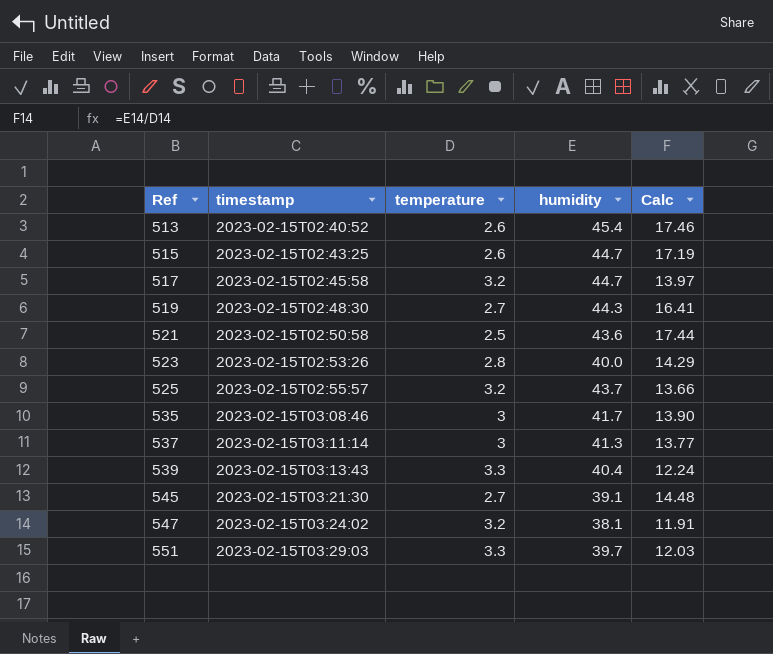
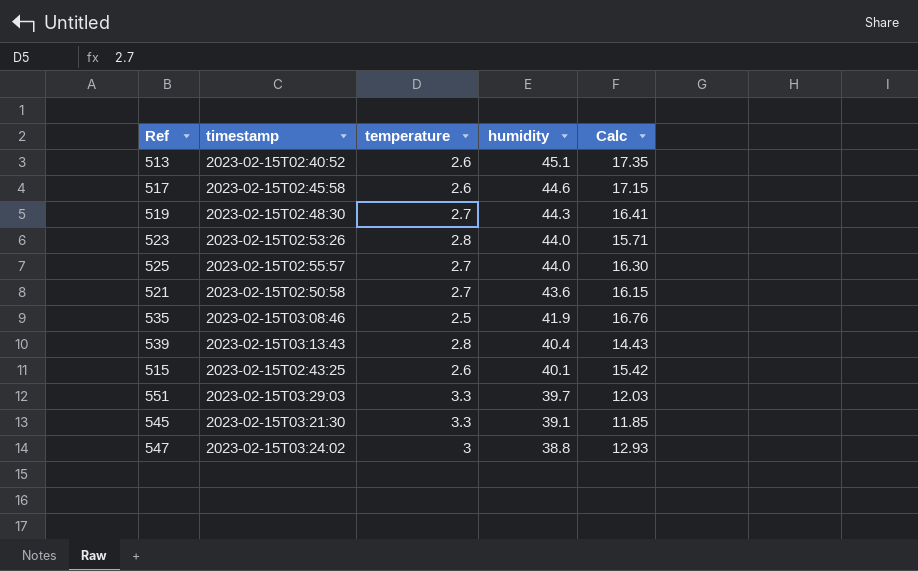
row order: Ref ascending -> humidity descending
row 537: 2023-02-15T03:11:14 | 3 | 41.3 | 13.77 -> none
513 | humidity: 45.4 -> 45.1
513 | Calc: 17.46 -> 17.35
517 | temperature: 3.2 -> 2.6
517 | humidity: 44.7 -> 44.6
517 | Calc: 13.97 -> 17.15
523 | humidity: 40.0 -> 44.0
523 | Calc: 14.29 -> 15.71
525 | temperature: 3.2 -> 2.7
525 | humidity: 43.7 -> 44.0
525 | Calc: 13.66 -> 16.30
521 | temperature: 2.5 -> 2.7
521 | Calc: 17.44 -> 16.15
535 | temperature: 3 -> 2.5
535 | humidity: 41.7 -> 41.9
535 | Calc: 13.90 -> 16.76
539 | temperature: 3.3 -> 2.8
539 | Calc: 12.24 -> 14.43
515 | humidity: 44.7 -> 40.1
515 | Calc: 17.19 -> 15.42
545 | temperature: 2.7 -> 3.3
545 | Calc: 14.48 -> 11.85
547 | temperature: 3.2 -> 3
547 | humidity: 38.1 -> 38.8
547 | Calc: 11.91 -> 12.93

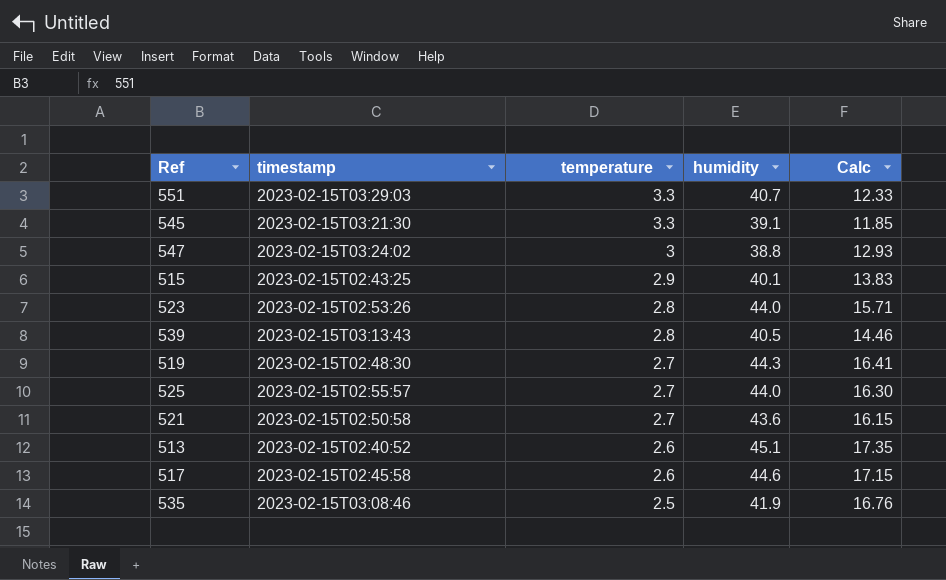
row order: humidity descending -> temperature descending
551 | humidity: 39.7 -> 40.7
551 | Calc: 12.03 -> 12.33
515 | temperature: 2.6 -> 2.9
515 | Calc: 15.42 -> 13.83
539 | humidity: 40.4 -> 40.5
539 | Calc: 14.43 -> 14.46

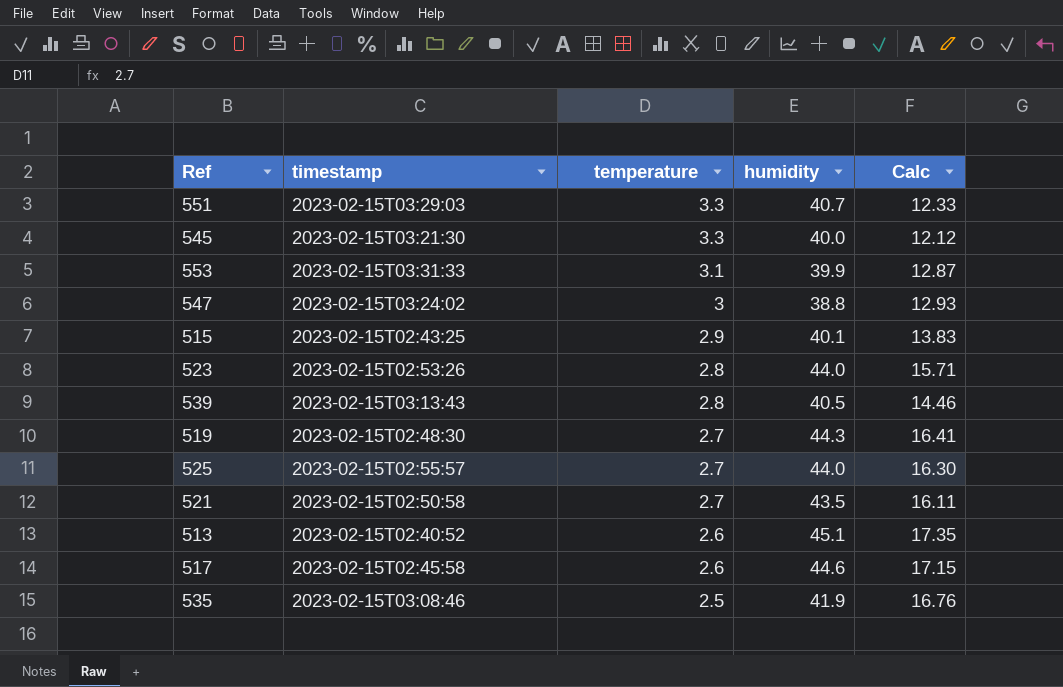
545 | humidity: 39.1 -> 40.0
545 | Calc: 11.85 -> 12.12
row 553: none -> 2023-02-15T03:31:33 | 3.1 | 39.9 | 12.87
521 | humidity: 43.6 -> 43.5
521 | Calc: 16.15 -> 16.11

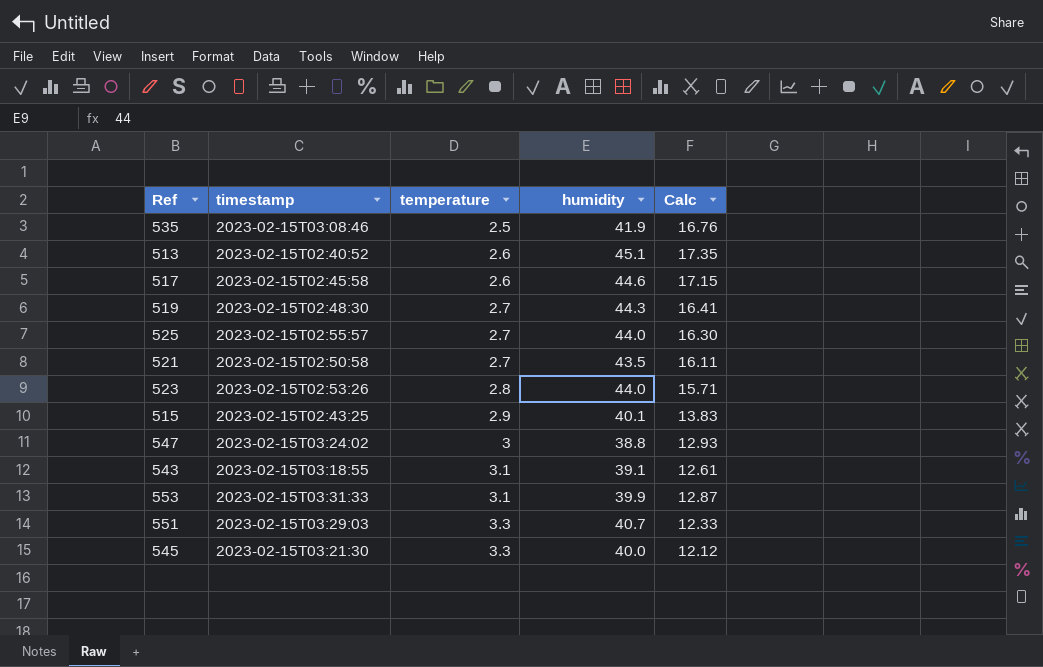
row order: temperature descending -> temperature ascending
row 539: 2023-02-15T03:13:43 | 2.8 | 40.5 | 14.46 -> none
row 543: none -> 2023-02-15T03:18:55 | 3.1 | 39.1 | 12.61

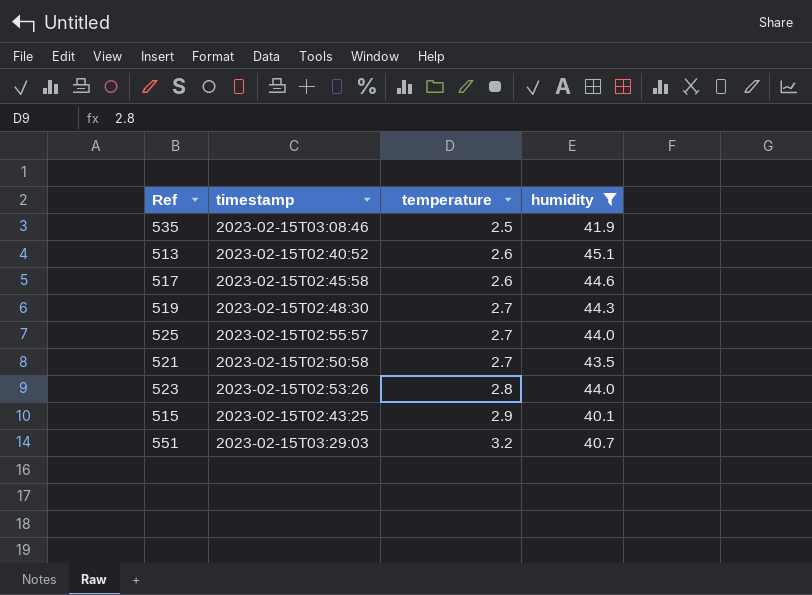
filter: none -> humidity >= 40.1
column Calc | formula: [humidity] / [temperature] -> none
551 | temperature: 3.3 -> 3.2

